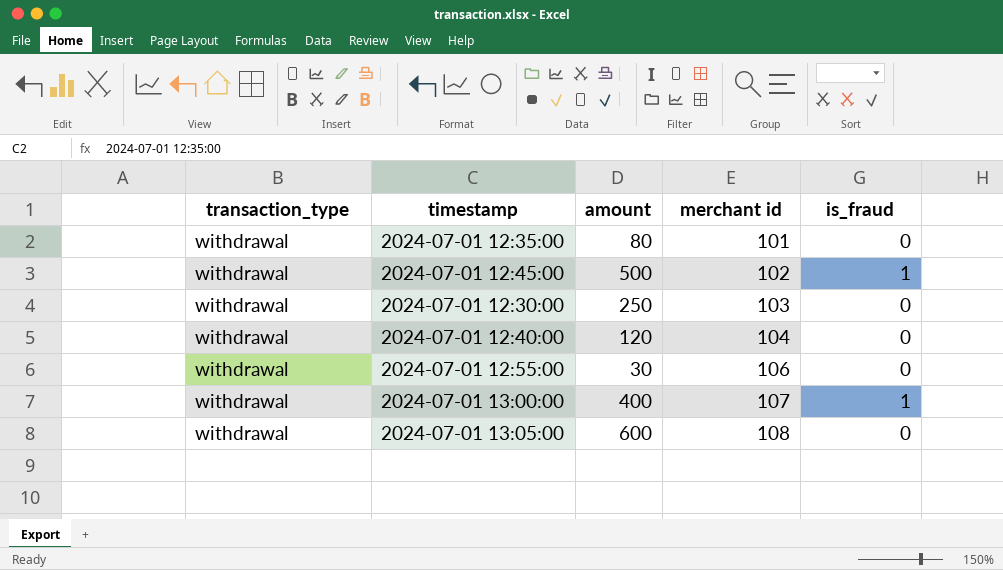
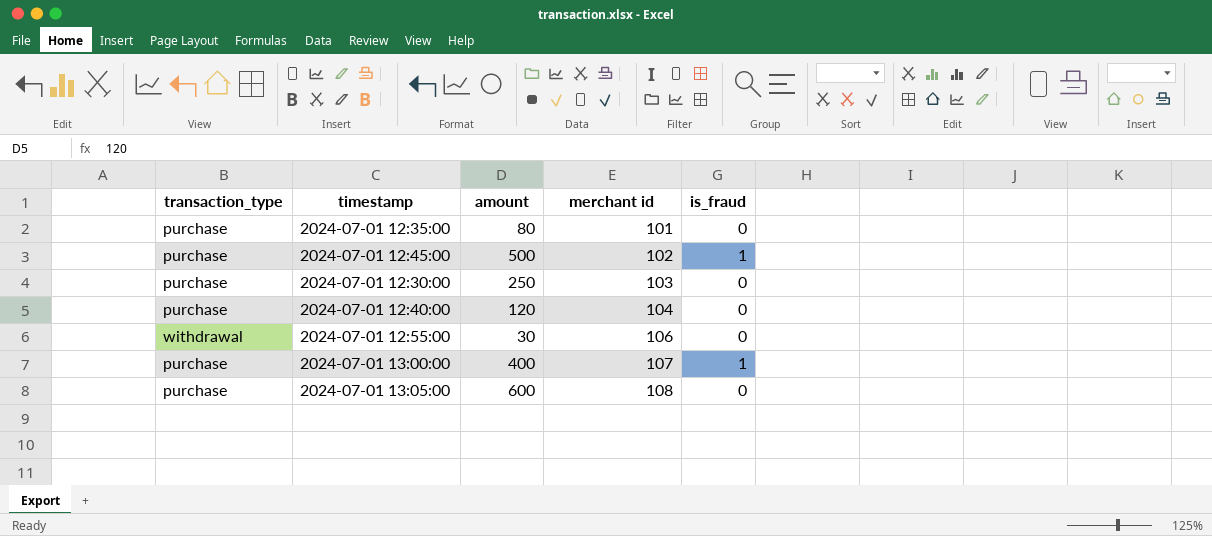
2024-07-01 12:35:00 | transaction_type: withdrawal -> purchase
2024-07-01 12:45:00 | transaction_type: withdrawal -> purchase
2024-07-01 12:30:00 | transaction_type: withdrawal -> purchase
2024-07-01 12:40:00 | transaction_type: withdrawal -> purchase
2024-07-01 13:00:00 | transaction_type: withdrawal -> purchase
2024-07-01 13:05:00 | transaction_type: withdrawal -> purchase

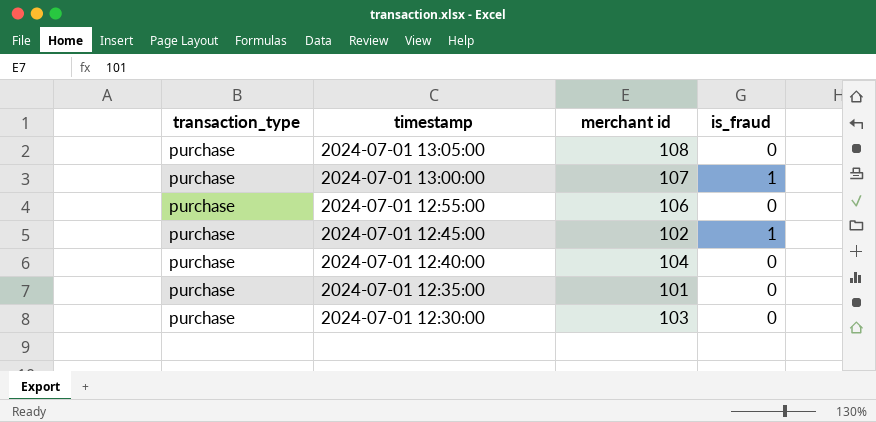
row order: merchant id ascending -> timestamp descending
column amount | position: 3 -> none
2024-07-01 12:55:00 | transaction_type: withdrawal -> purchase

